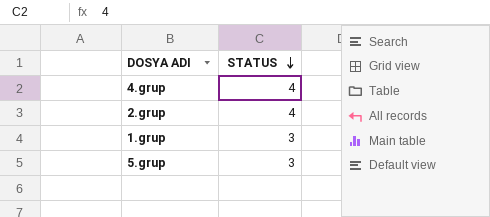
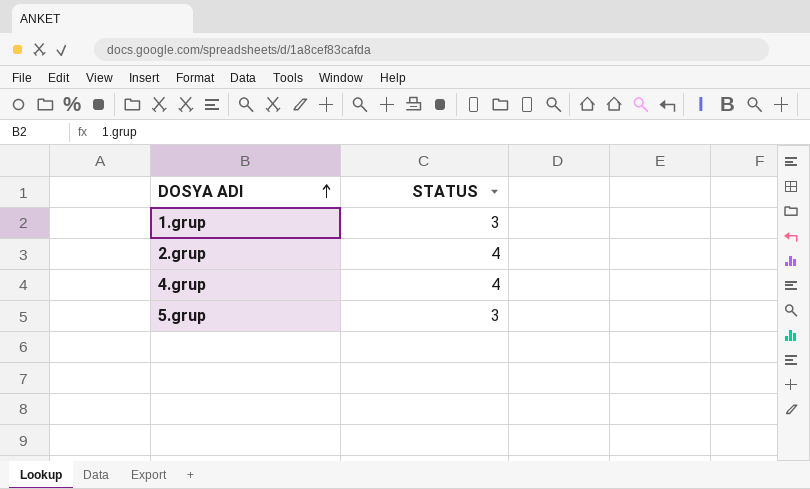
row order: STATUS descending -> DOSYA ADI ascending

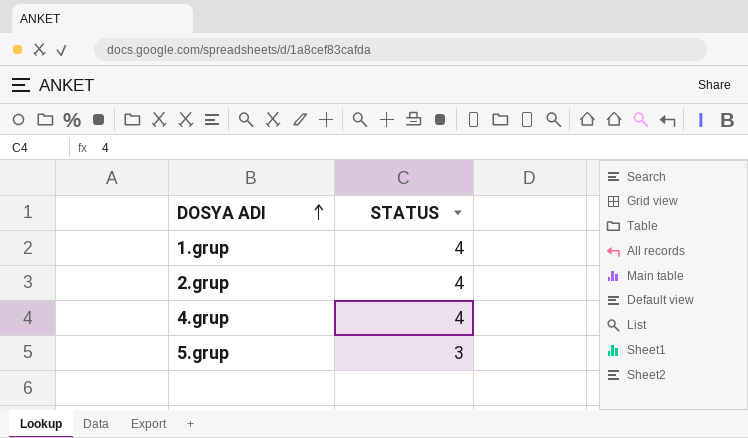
1.grup | STATUS: 3 -> 4

